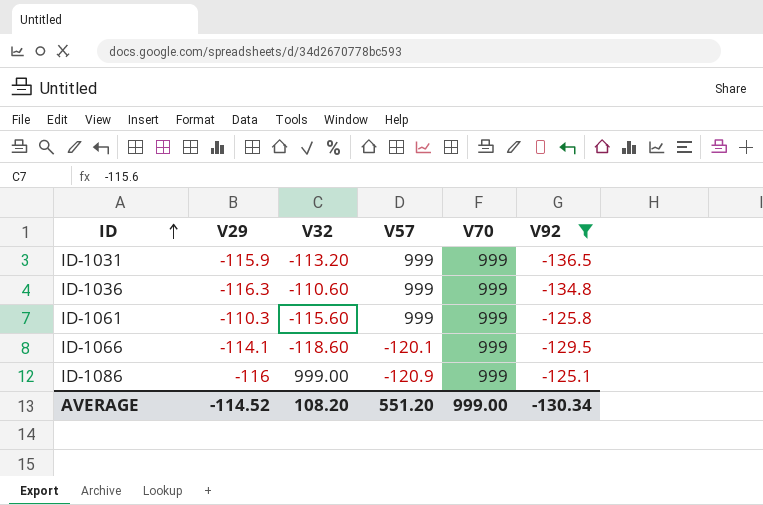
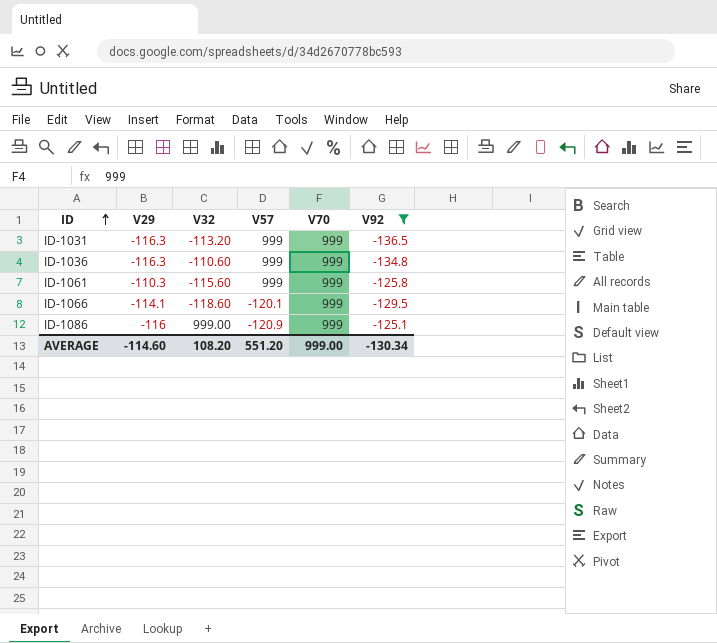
ID-1031 | V29: -115.9 -> -116.3
AVERAGE | V29: -114.52 -> -114.60

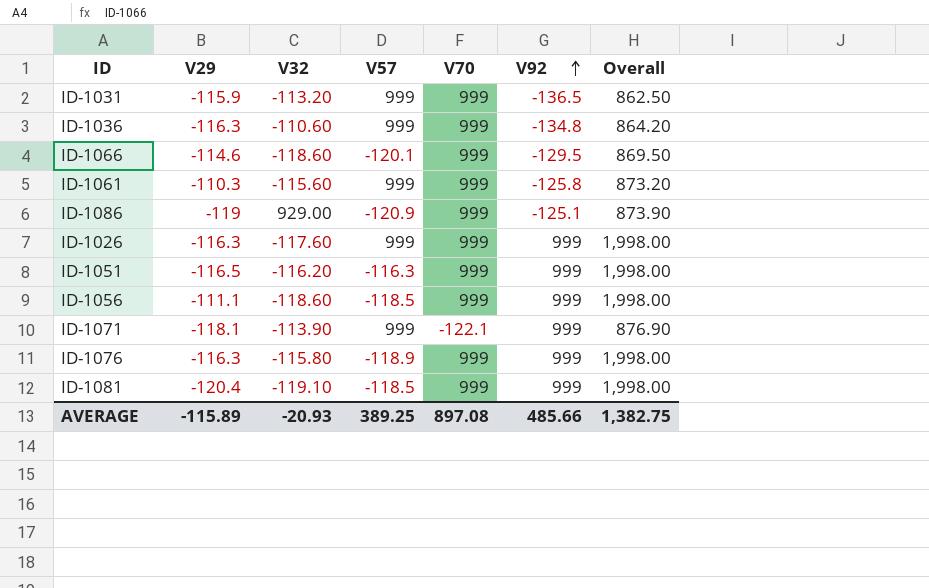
filter: V92 != 999 -> none
row order: ID ascending -> V92 ascending
column Overall | formula: none -> [V70] + [V92]
ID-1031 | V29: -116.3 -> -115.9
ID-1066 | V29: -114.1 -> -114.6
ID-1086 | V29: -116 -> -119
ID-1086 | V32: 999.00 -> 929.00
AVERAGE | V29: -114.60 -> -115.89
AVERAGE | V32: 108.20 -> -20.93
AVERAGE | V57: 551.20 -> 389.25
AVERAGE | V70: 999.00 -> 897.08
AVERAGE | V92: -130.34 -> 485.66

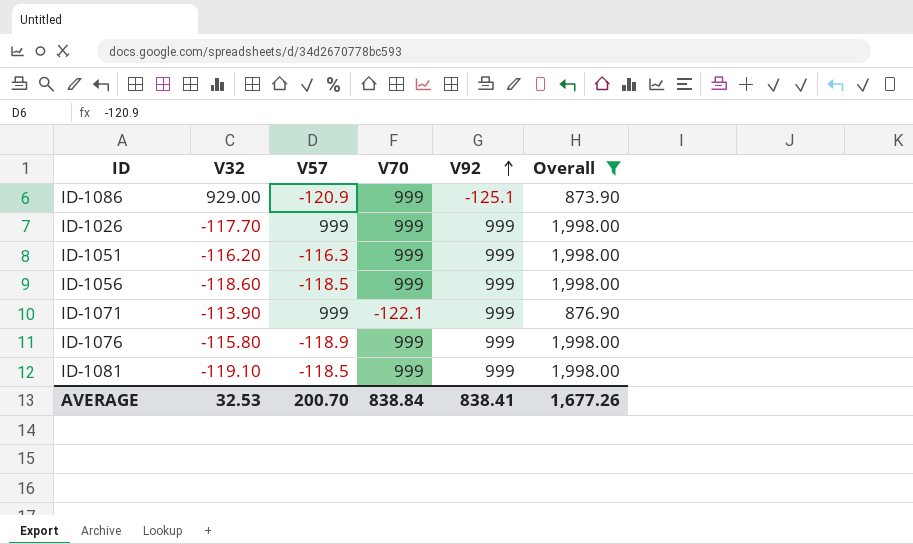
filter: none -> Overall >= 873.90
column V29 | position: 2 -> none
ID-1026 | V32: -117.60 -> -117.70
AVERAGE | V32: -20.93 -> 32.53
AVERAGE | V57: 389.25 -> 200.70
AVERAGE | V70: 897.08 -> 838.84
AVERAGE | V92: 485.66 -> 838.41
AVERAGE | Overall: 1,382.75 -> 1,677.26

